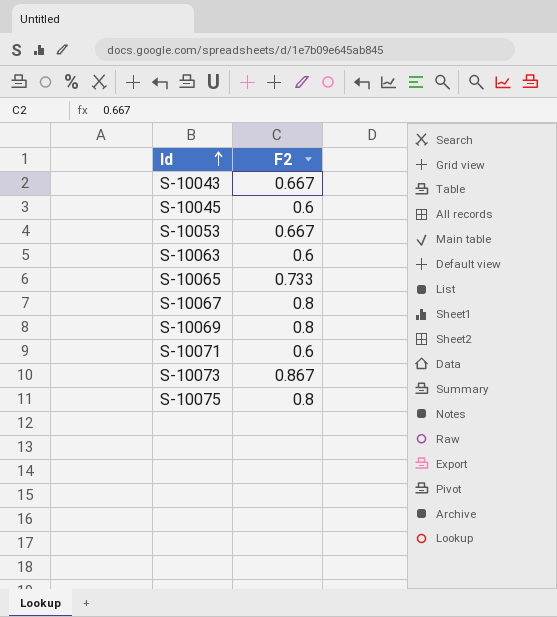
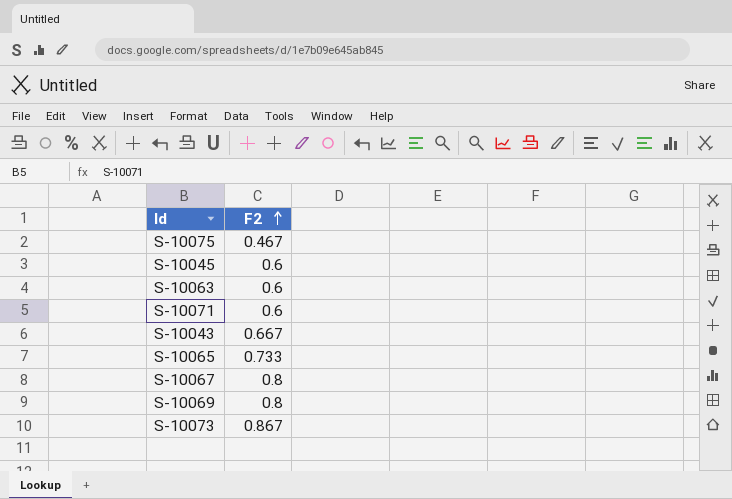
row order: Id ascending -> F2 ascending
row S-10053: 0.667 -> none
S-10075 | F2: 0.8 -> 0.467

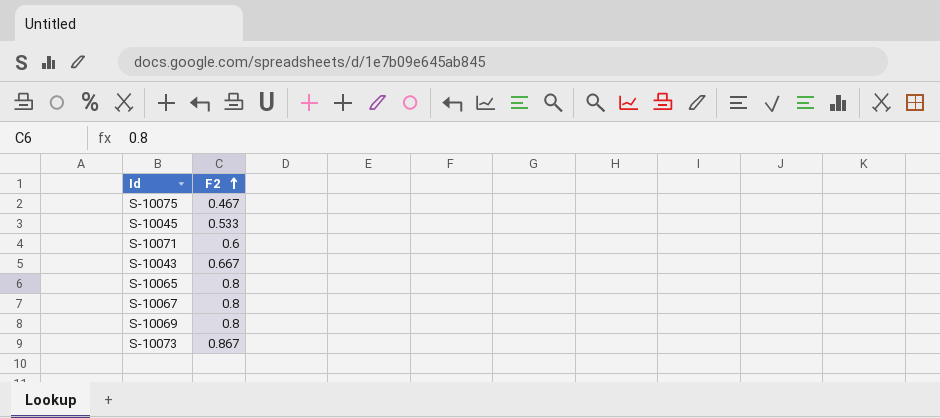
row S-10063: 0.6 -> none
S-10045 | F2: 0.6 -> 0.533
S-10065 | F2: 0.733 -> 0.8

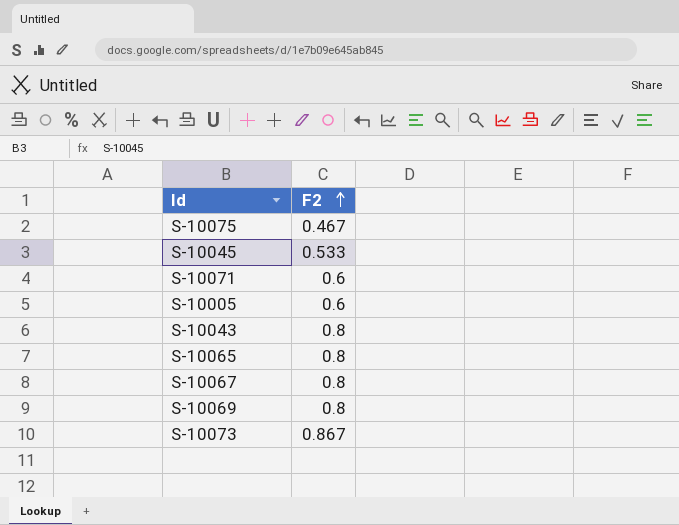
row S-10005: none -> 0.6
S-10043 | F2: 0.667 -> 0.8

